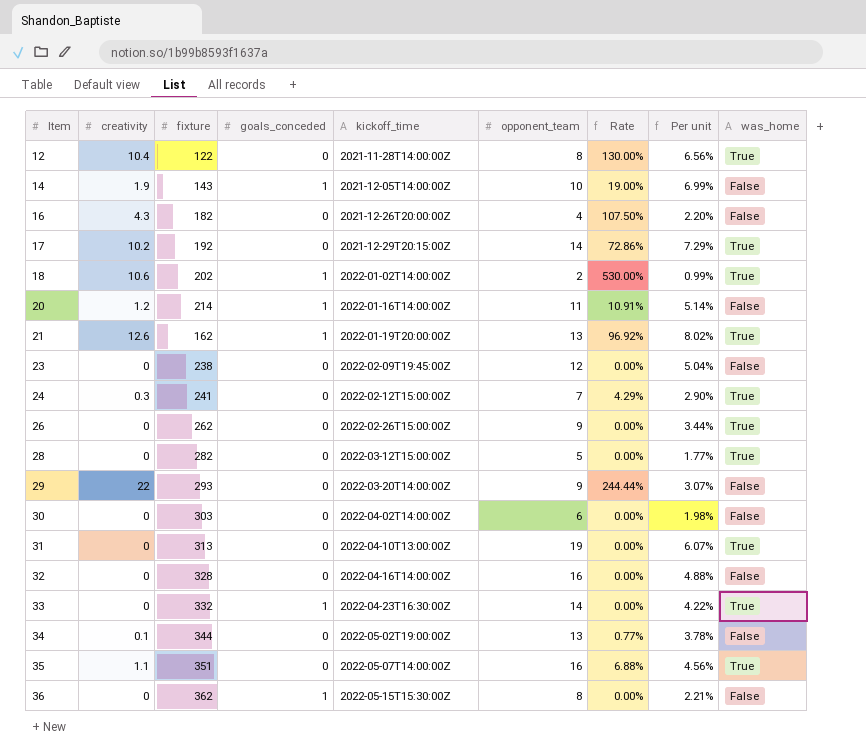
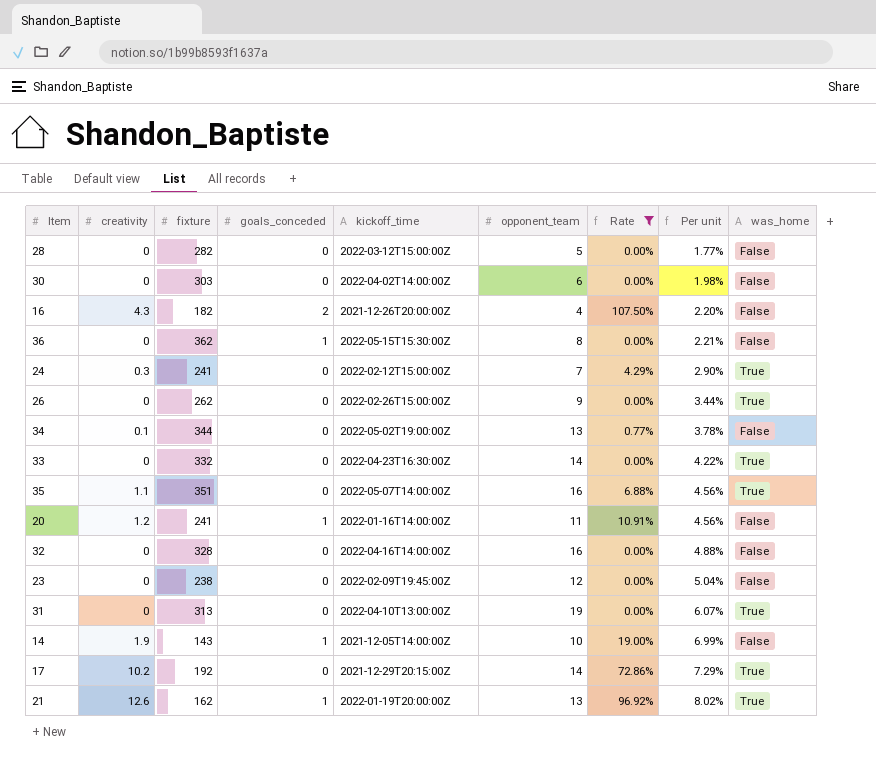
filter: none -> Rate <= 107.50%
row order: Item ascending -> Per unit ascending
28 | was_home: True -> False
16 | goals_conceded: 0 -> 2
33 | goals_conceded: 1 -> 0
20 | fixture: 214 -> 241
20 | Per unit: 5.14% -> 4.56%

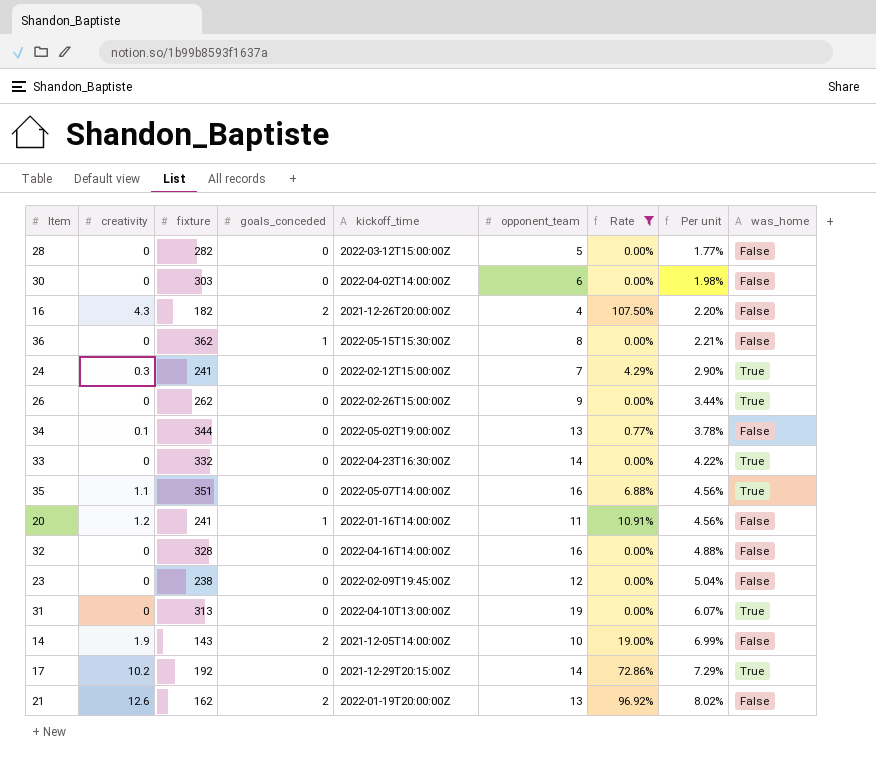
14 | goals_conceded: 1 -> 2
21 | goals_conceded: 1 -> 2
21 | was_home: True -> False

